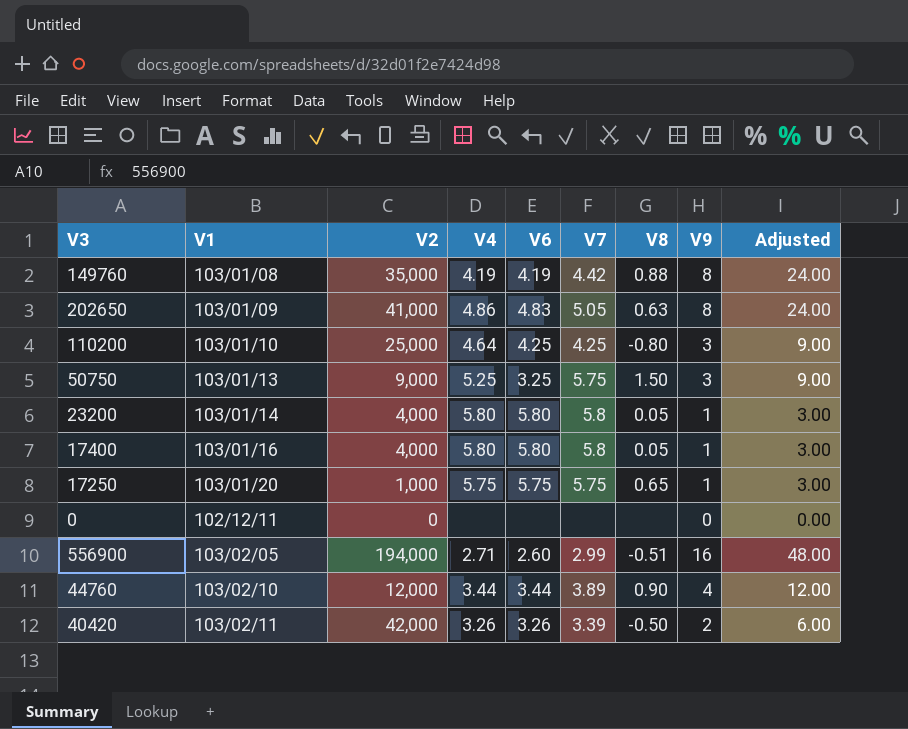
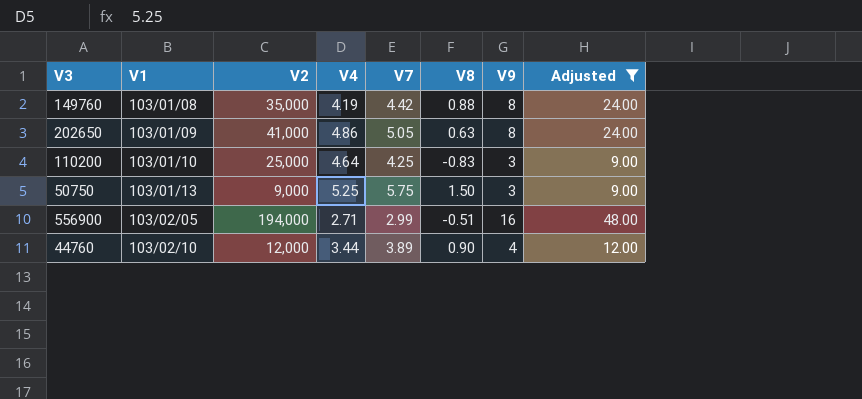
filter: none -> Adjusted >= 9.00
column V6 | position: 5 -> none
110200 | V8: -0.80 -> -0.83

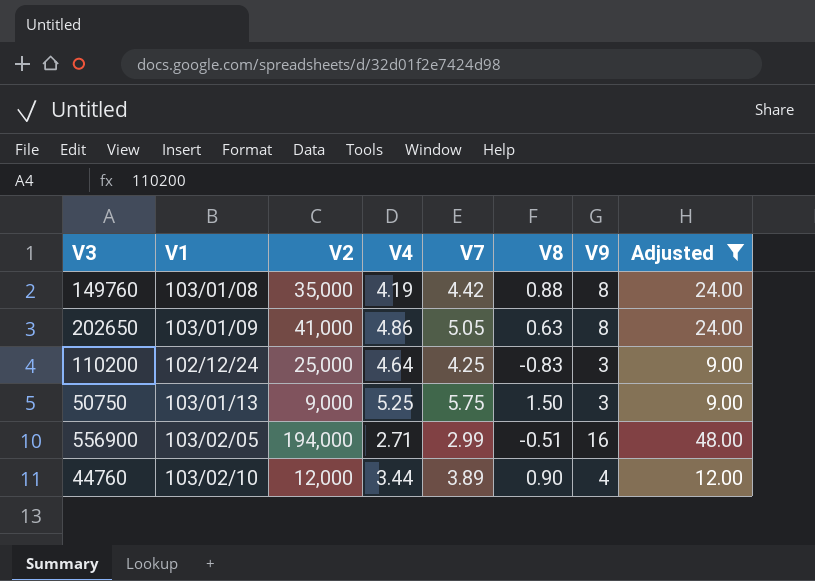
110200 | V1: 103/01/10 -> 102/12/24

